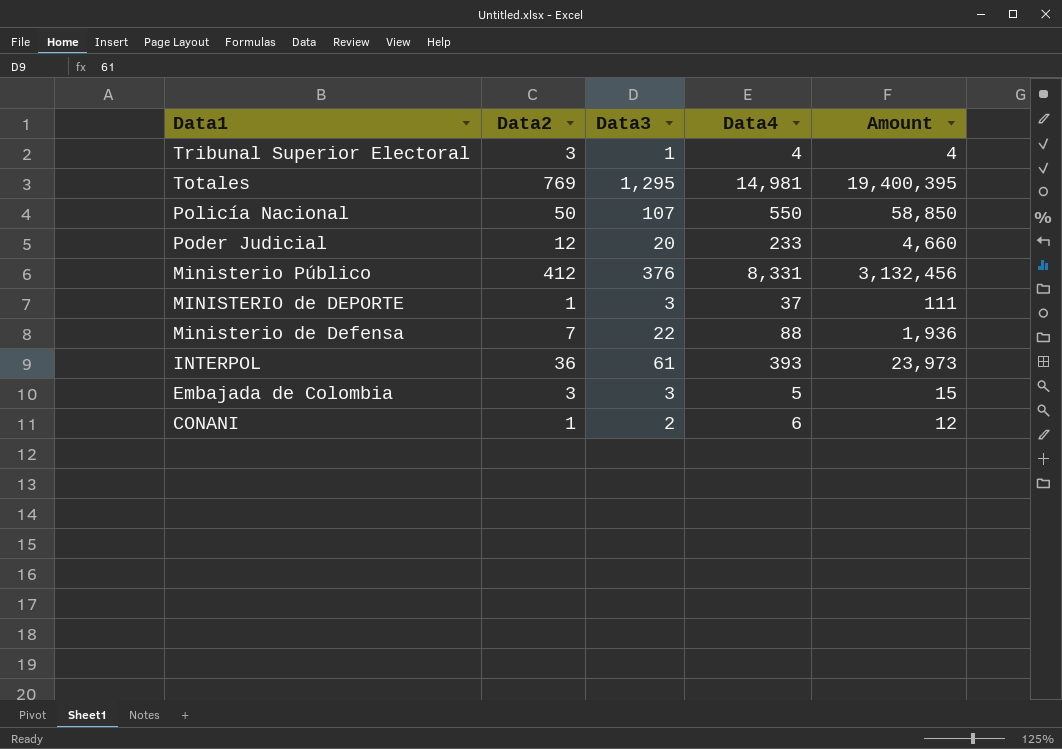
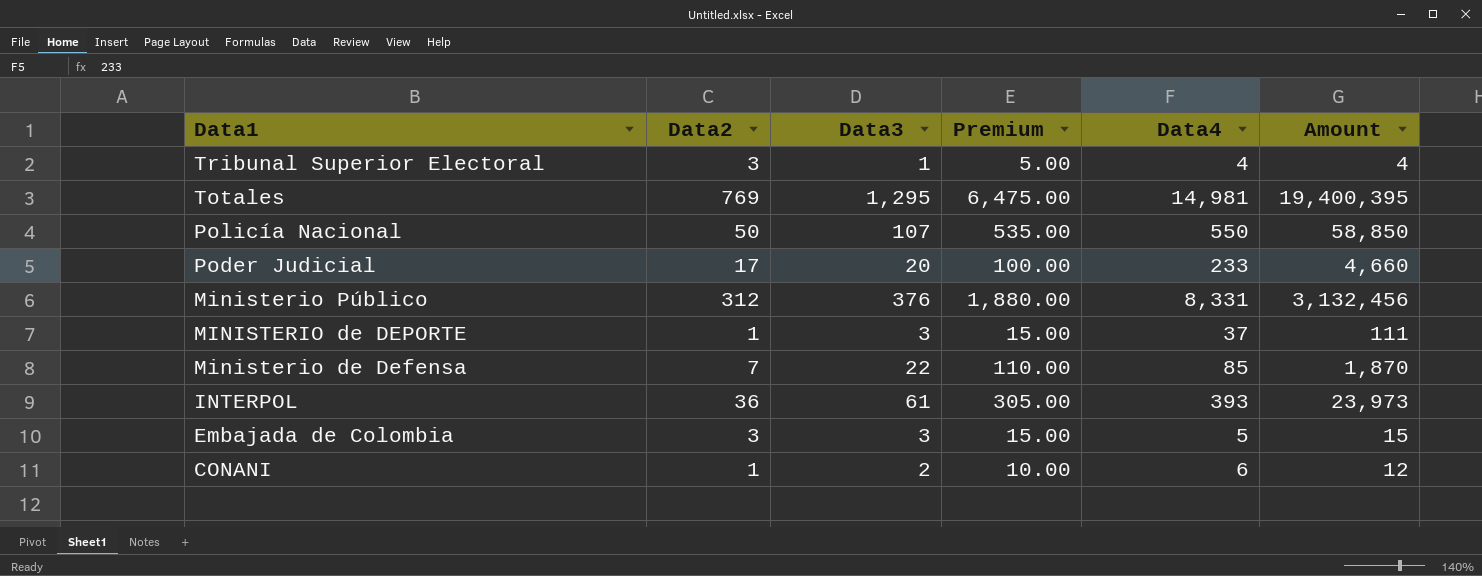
column Premium | formula: none -> [Data3] * 5
Poder Judicial | Data2: 12 -> 17
Ministerio Público | Data2: 412 -> 312
Ministerio de Defensa | Data4: 88 -> 85
Ministerio de Defensa | Amount: 1,936 -> 1,870

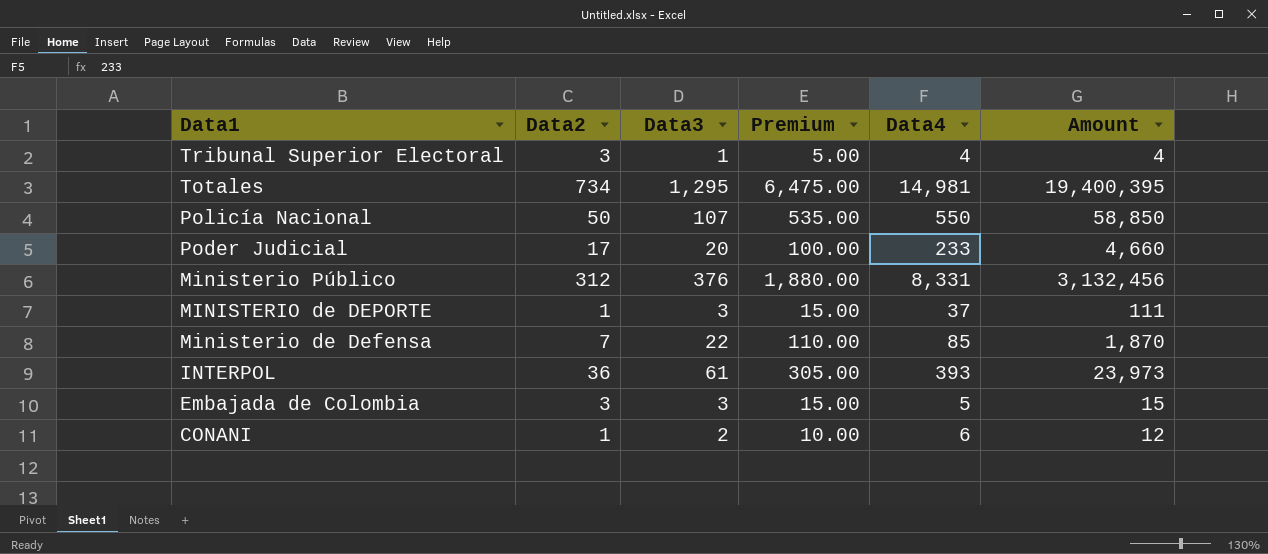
Totales | Data2: 769 -> 734

